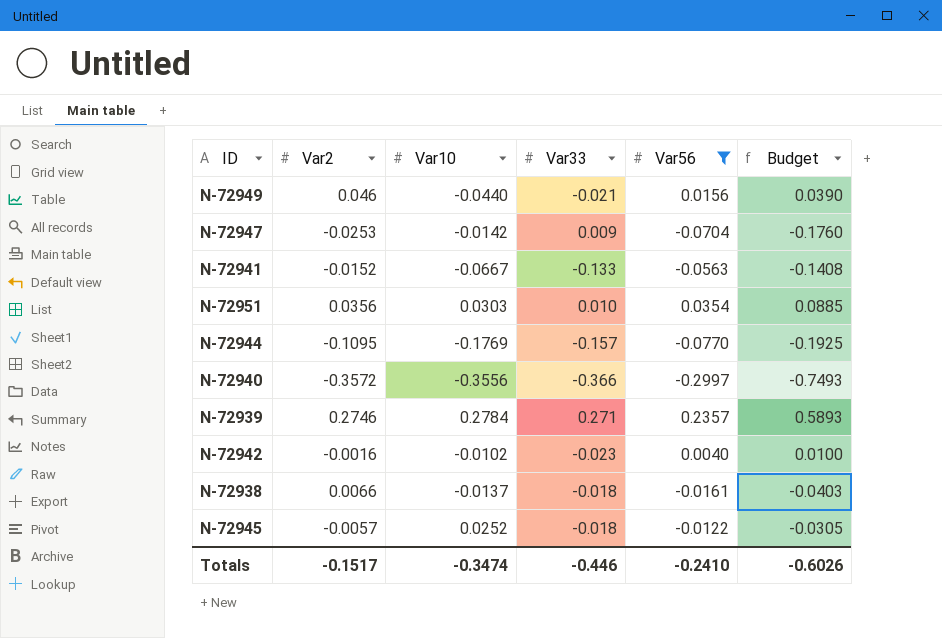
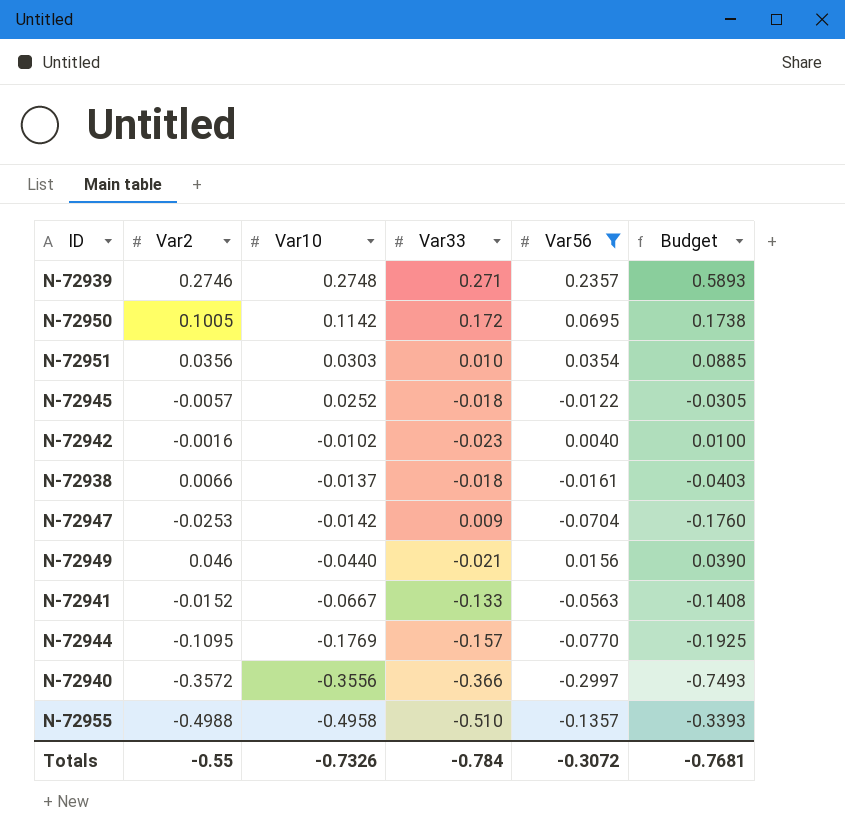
row order: none -> Var10 descending
N-72939 | Var10: 0.2784 -> 0.2748
row N-72950: none -> 0.1005 | 0.1142 | 0.172 | 0.0695 | 0.1738
row N-72955: none -> -0.4988 | -0.4958 | -0.510 | -0.1357 | -0.3393
Totals | Var2: -0.1517 -> -0.55
Totals | Var10: -0.3474 -> -0.7326
Totals | Var33: -0.446 -> -0.784
Totals | Var56: -0.2410 -> -0.3072
Totals | Budget: -0.6026 -> -0.7681

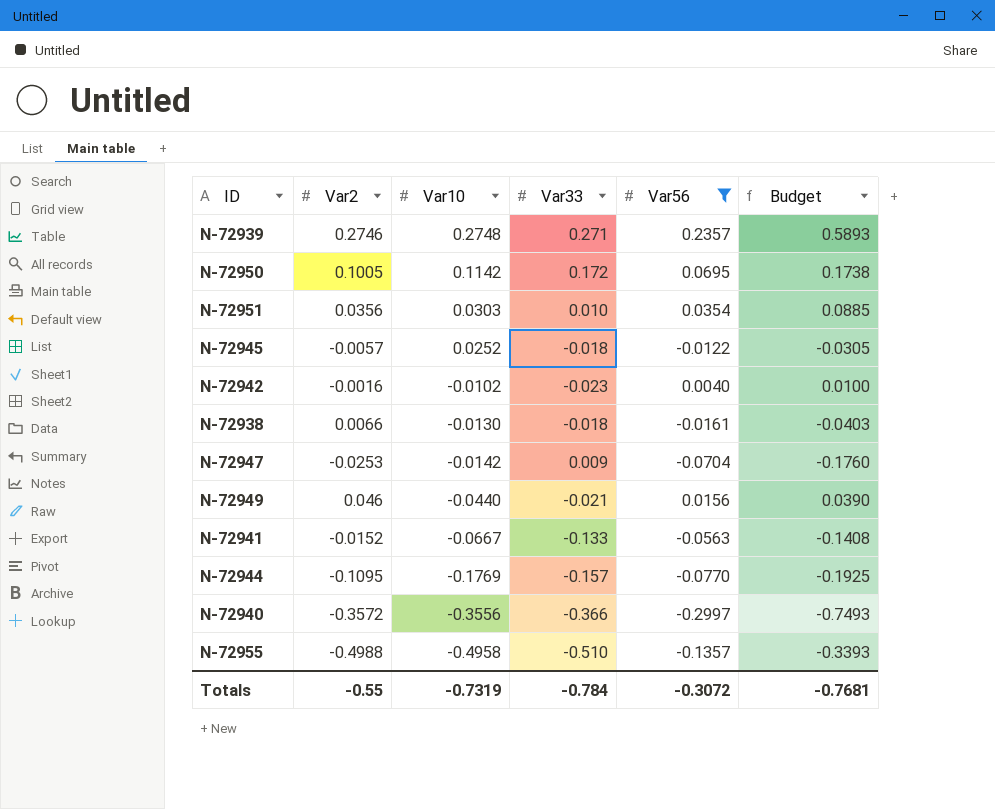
N-72938 | Var10: -0.0137 -> -0.0130
Totals | Var10: -0.7326 -> -0.7319

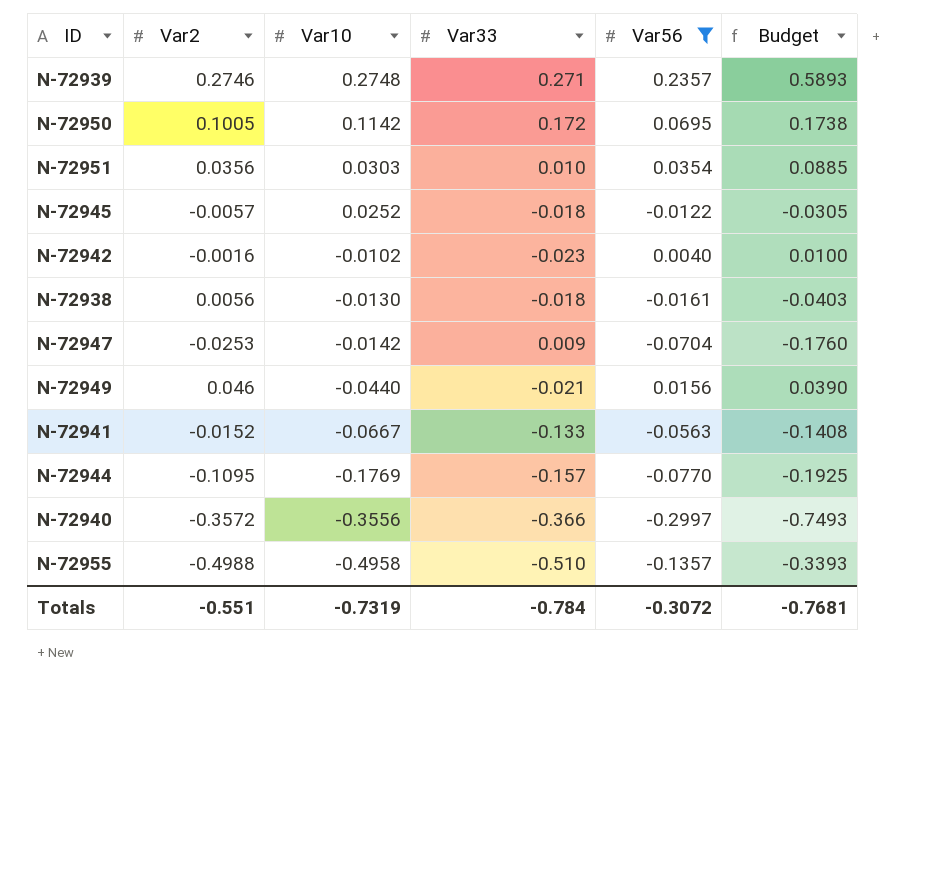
N-72938 | Var2: 0.0066 -> 0.0056
Totals | Var2: -0.55 -> -0.551

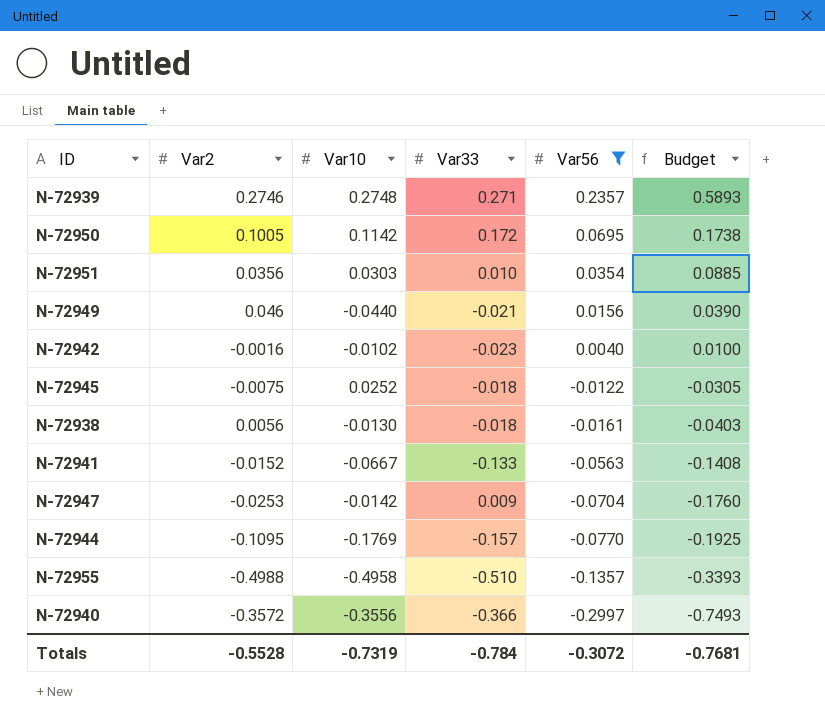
row order: Var10 descending -> Var56 descending
N-72945 | Var2: -0.0057 -> -0.0075
Totals | Var2: -0.551 -> -0.5528

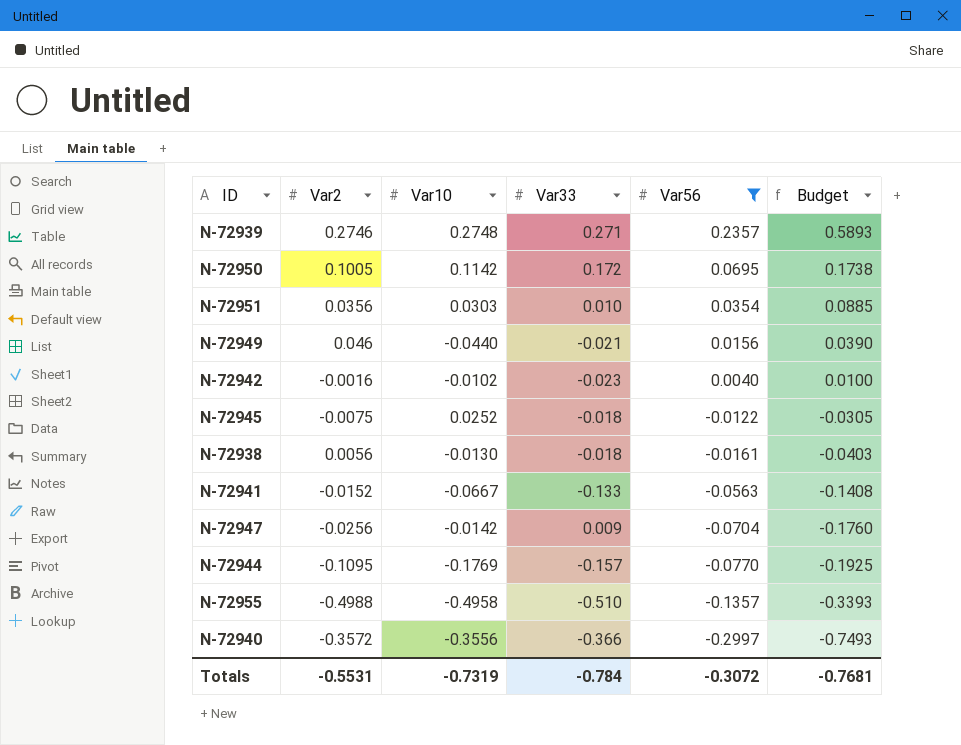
N-72947 | Var2: -0.0253 -> -0.0256
Totals | Var2: -0.5528 -> -0.5531

